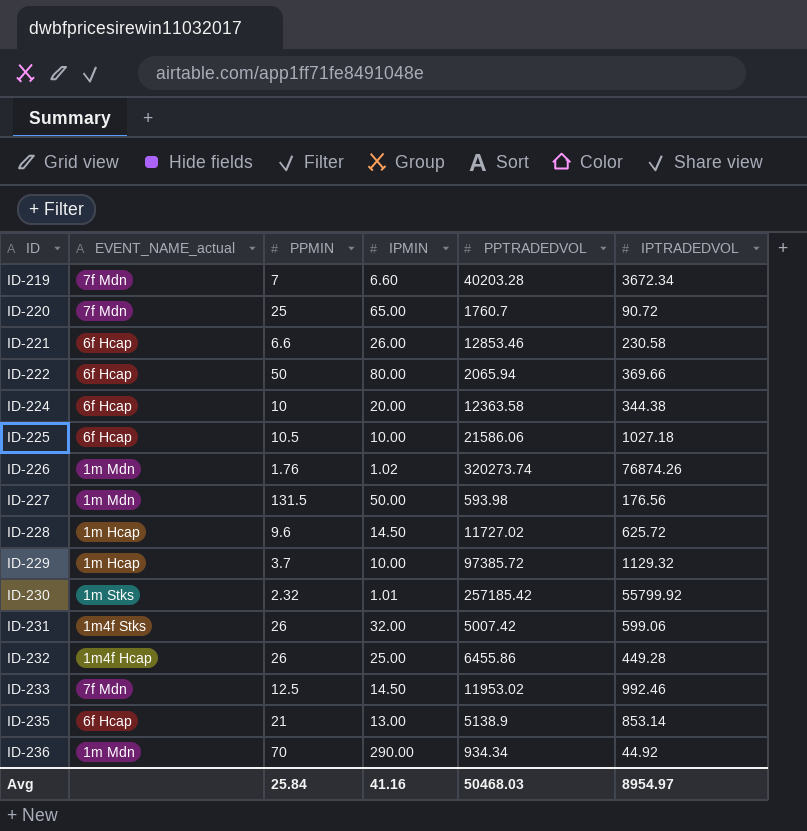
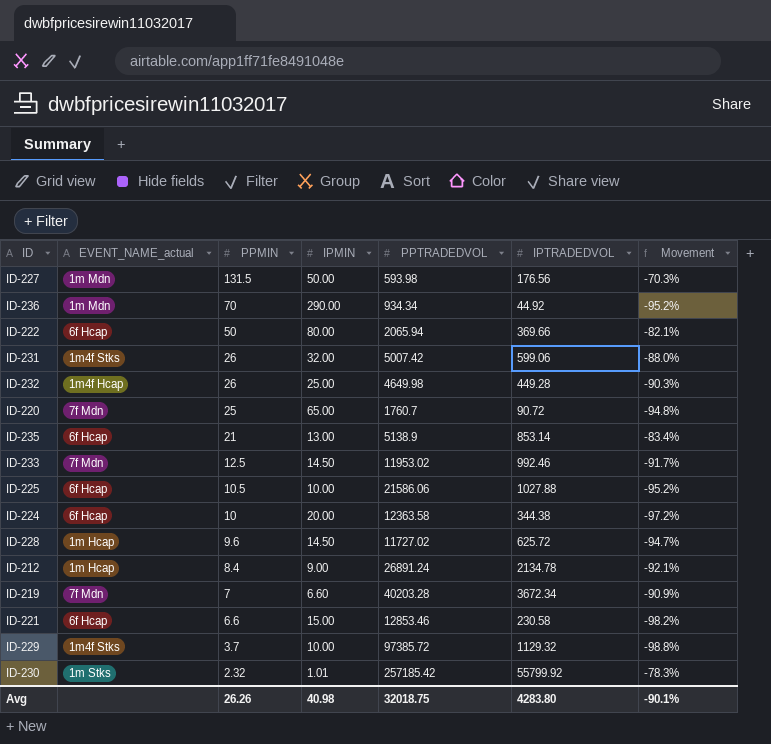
row order: ID ascending -> PPMIN descending
column Movement | formula: none -> ([IPTRADEDVOL] - [PPTRADEDVOL]) / [PPTRADEDVOL]
row ID-226: 1m Mdn | 1.76 | 1.02 | 320273.74 | 76874.26 -> none
ID-232 | PPTRADEDVOL: 6455.86 -> 4649.98
ID-225 | IPTRADEDVOL: 1027.18 -> 1027.88
row ID-212: none -> 1m Hcap | 8.4 | 9.00 | 26891.24 | 2134.78 | -92.1%
ID-221 | IPMIN: 26.00 -> 15.00
ID-229 | EVENT_NAME_actual: 1m Hcap -> 1m4f Stks
Avg | PPMIN: 25.84 -> 26.26
Avg | IPMIN: 41.16 -> 40.98
Avg | PPTRADEDVOL: 50468.03 -> 32018.75
Avg | IPTRADEDVOL: 8954.97 -> 4283.80

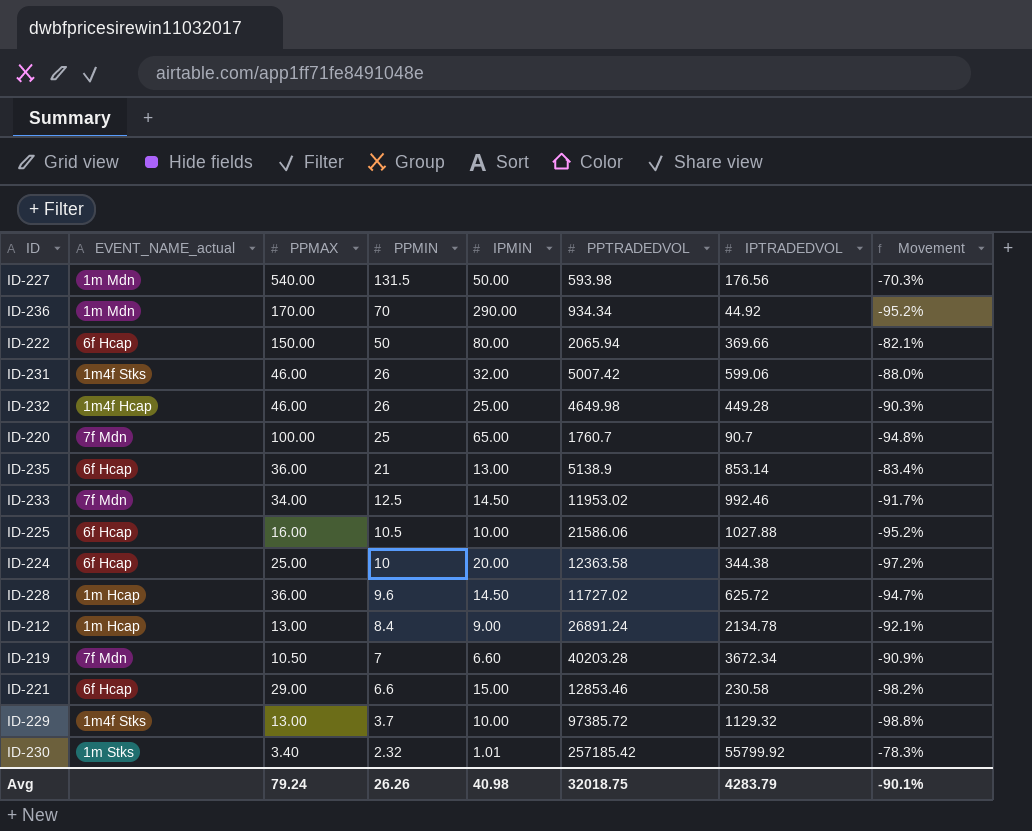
column PPMAX | position: none -> 3
ID-220 | IPTRADEDVOL: 90.72 -> 90.7
Avg | IPTRADEDVOL: 4283.80 -> 4283.79

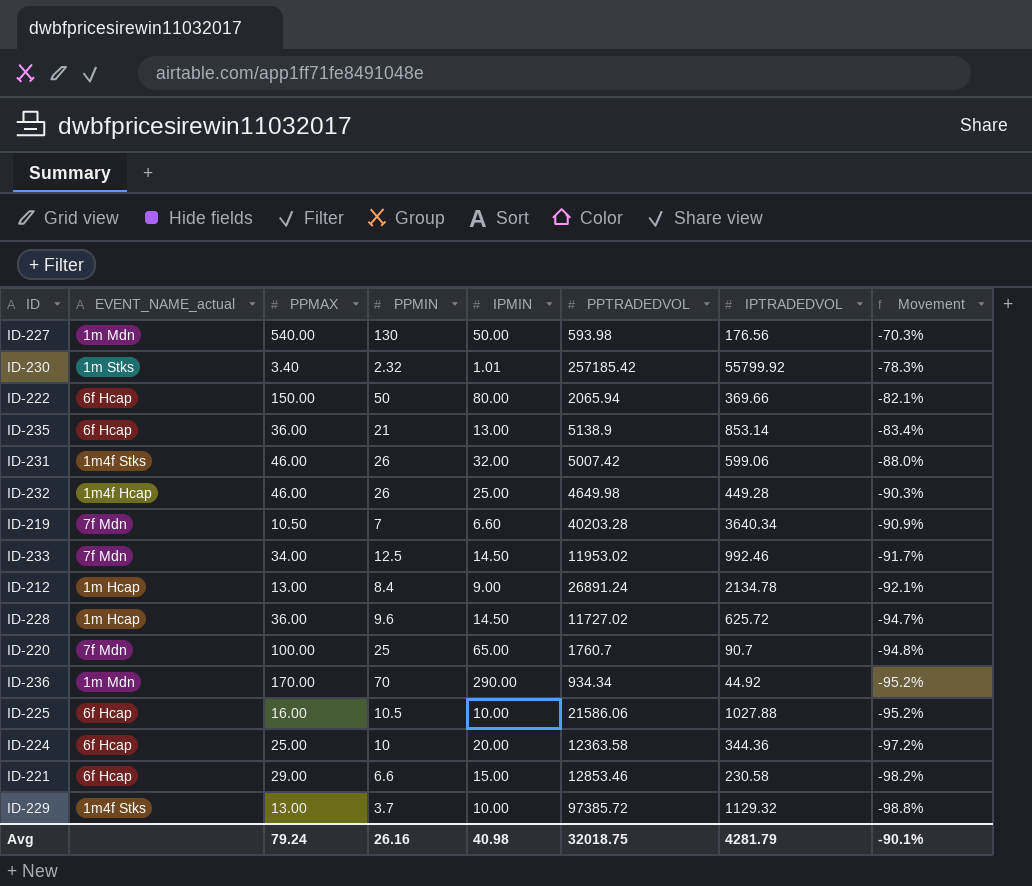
row order: PPMIN descending -> Movement descending
ID-227 | PPMIN: 131.5 -> 130
ID-219 | IPTRADEDVOL: 3672.34 -> 3640.34
ID-224 | IPTRADEDVOL: 344.38 -> 344.36
Avg | PPMIN: 26.26 -> 26.16
Avg | IPTRADEDVOL: 4283.79 -> 4281.79

